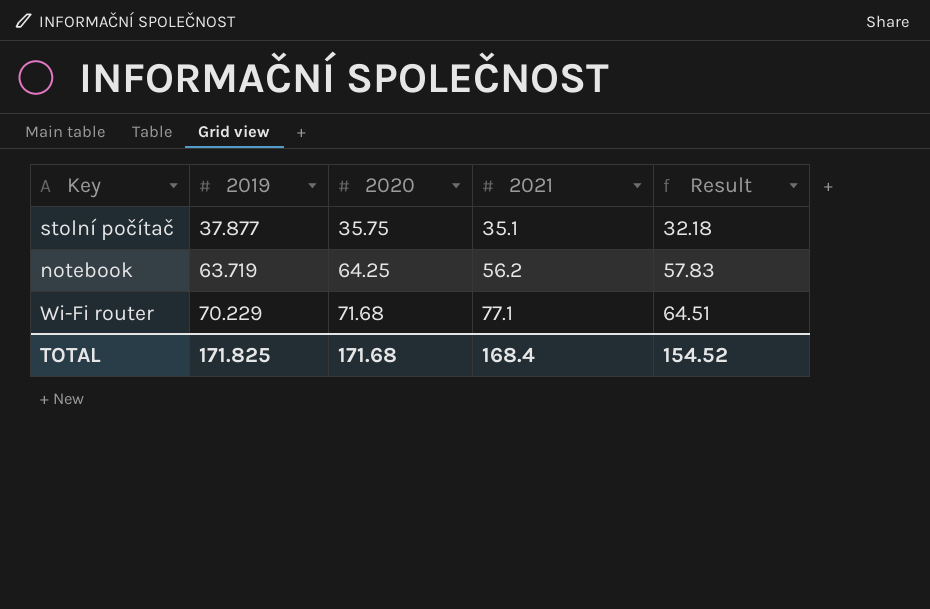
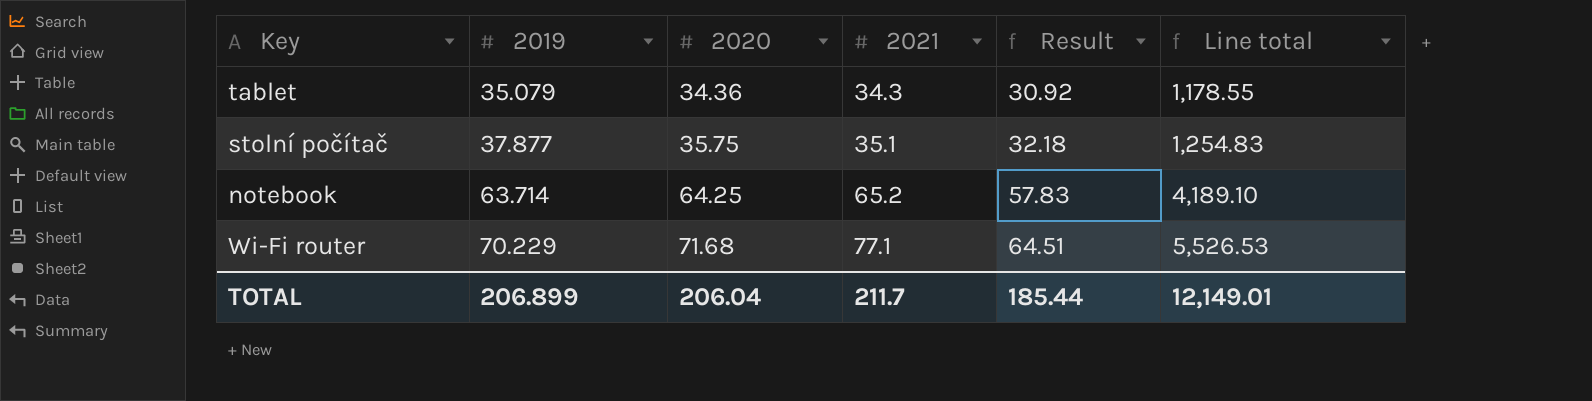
column Line total | formula: none -> [2020] * [2021]
row tablet: none -> 35.079 | 34.36 | 34.3 | 30.92 | 1,178.55
notebook | 2019: 63.719 -> 63.714
notebook | 2021: 56.2 -> 65.2
TOTAL | 2019: 171.825 -> 206.899
TOTAL | 2020: 171.68 -> 206.04
TOTAL | 2021: 168.4 -> 211.7
TOTAL | Result: 154.52 -> 185.44

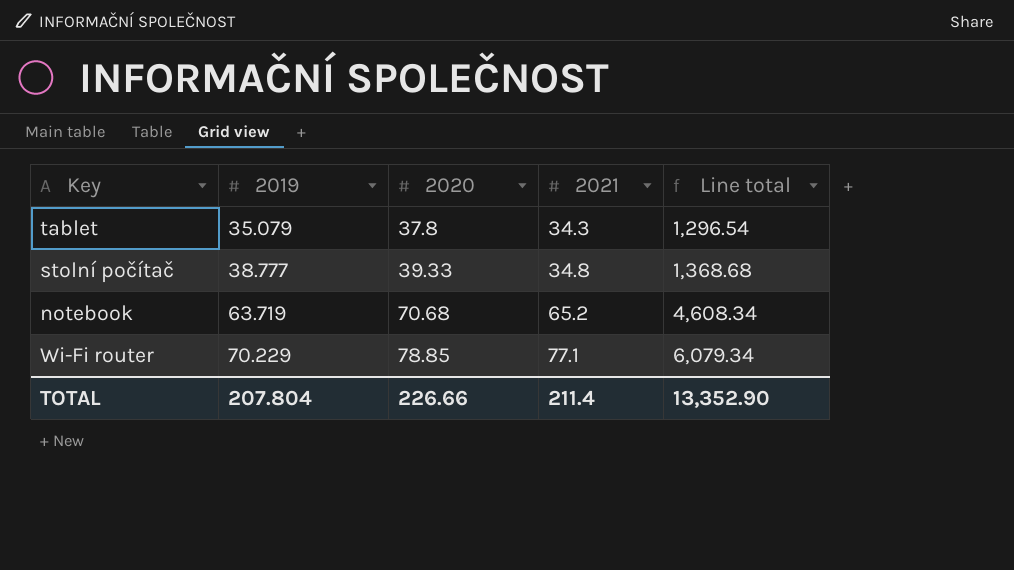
column Result | formula: [2020] * 0.9 -> none
tablet | 2020: 34.36 -> 37.8
tablet | Line total: 1,178.55 -> 1,296.54
stolní počítač | 2019: 37.877 -> 38.777
stolní počítač | 2020: 35.75 -> 39.33
stolní počítač | 2021: 35.1 -> 34.8
stolní počítač | Line total: 1,254.83 -> 1,368.68
notebook | 2019: 63.714 -> 63.719
notebook | 2020: 64.25 -> 70.68
notebook | Line total: 4,189.10 -> 4,608.34
Wi-Fi router | 2020: 71.68 -> 78.85
Wi-Fi router | Line total: 5,526.53 -> 6,079.34
TOTAL | 2019: 206.899 -> 207.804
TOTAL | 2020: 206.04 -> 226.66
TOTAL | 2021: 211.7 -> 211.4
TOTAL | Line total: 12,149.01 -> 13,352.90

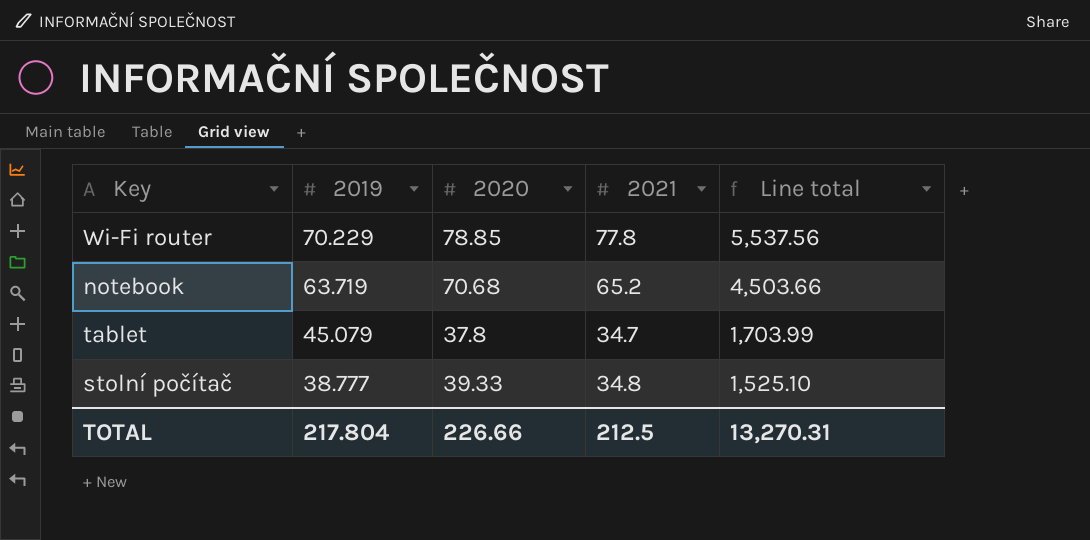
row order: 2019 ascending -> 2019 descending
column Line total | formula: [2020] * [2021] -> [2019] * [2020]
Wi-Fi router | 2021: 77.1 -> 77.8
tablet | 2019: 35.079 -> 45.079
tablet | 2021: 34.3 -> 34.7
TOTAL | 2019: 207.804 -> 217.804
TOTAL | 2021: 211.4 -> 212.5
TOTAL | Line total: 13,352.90 -> 13,270.31

